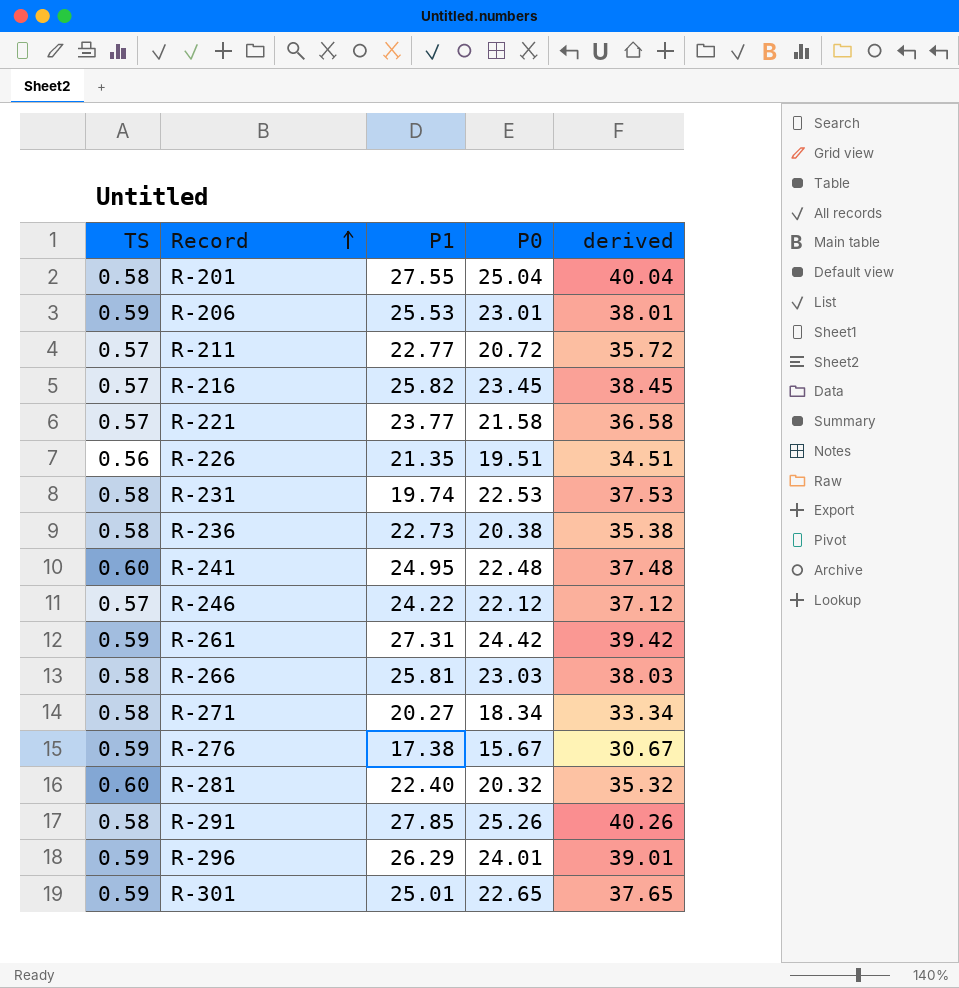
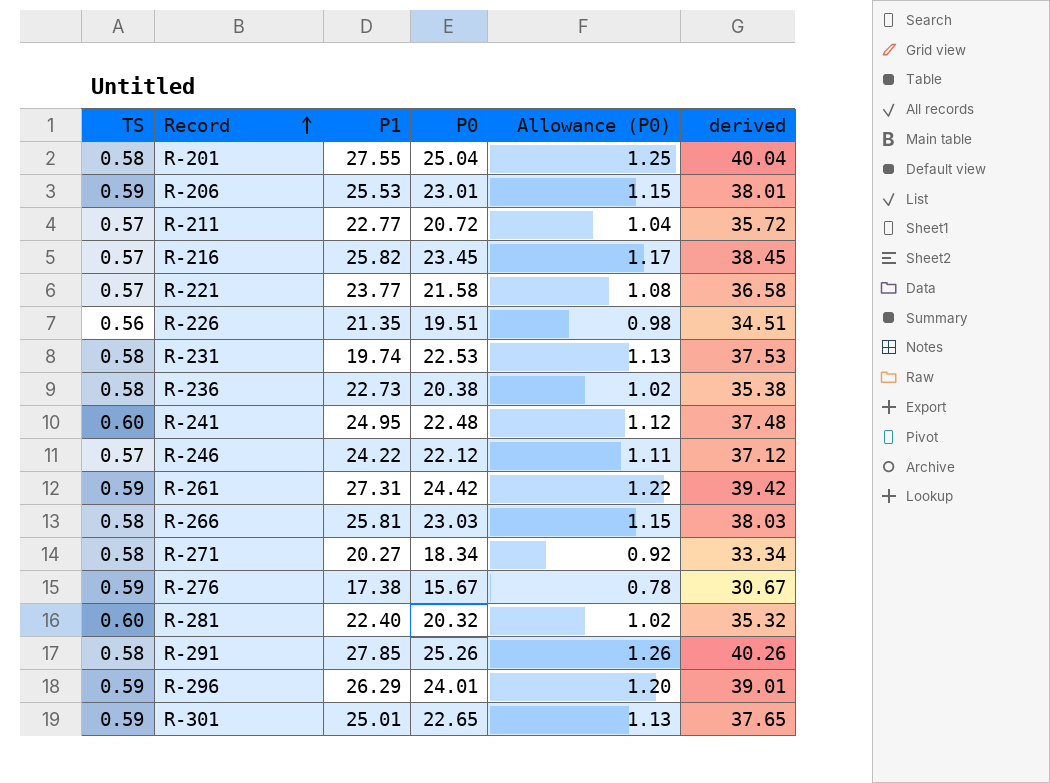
column Allowance (P0) | formula: none -> [P0] * 0.05

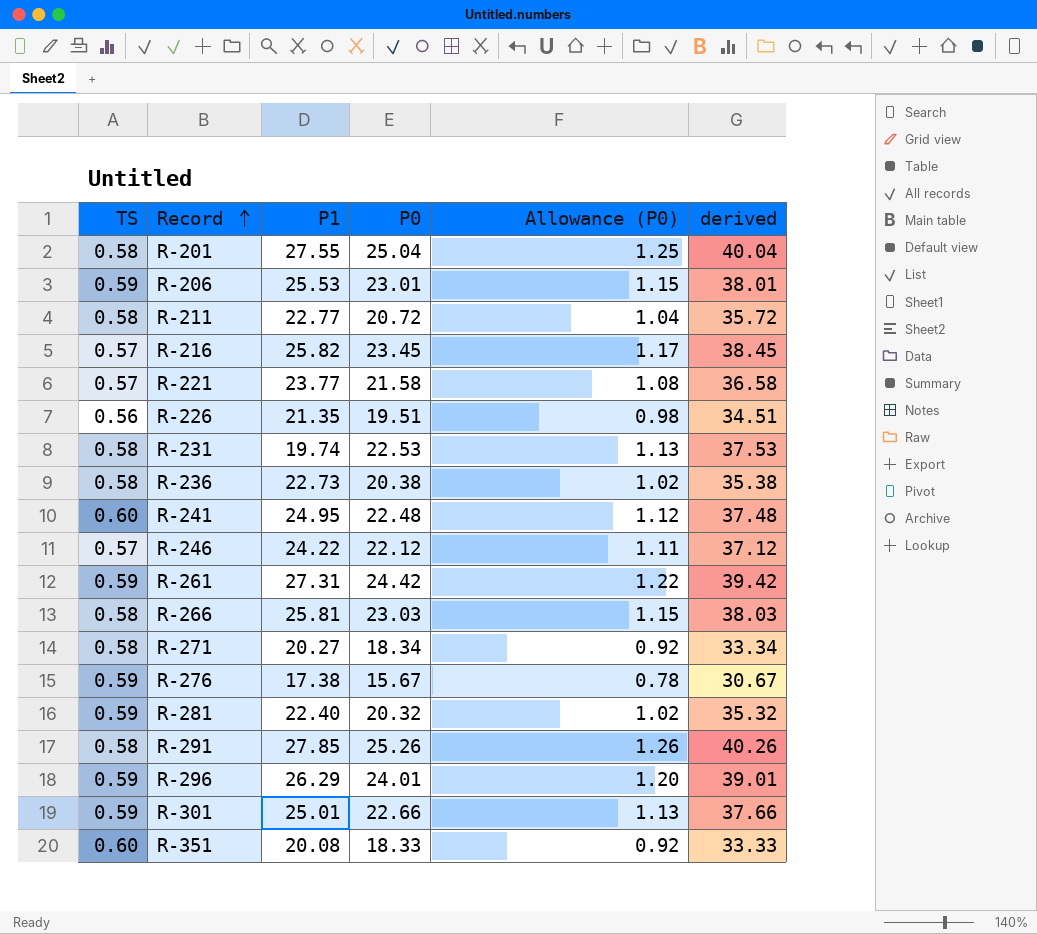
R-211 | TS: 0.57 -> 0.58
R-281 | TS: 0.60 -> 0.59
R-301 | P0: 22.65 -> 22.66
R-301 | derived: 37.65 -> 37.66
row R-351: none -> 0.60 | 20.08 | 18.33 | 0.92 | 33.33

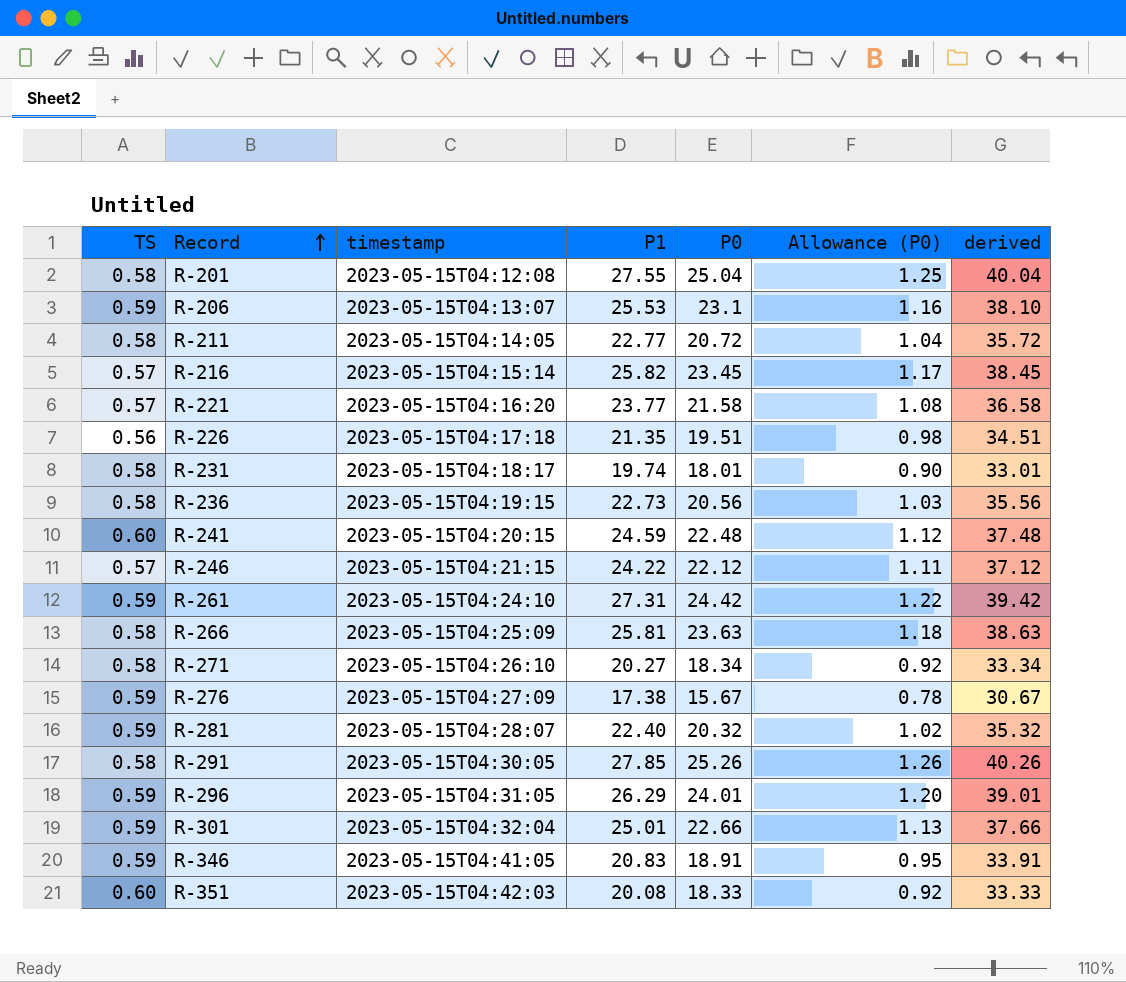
column timestamp | position: none -> 3
R-206 | P0: 23.01 -> 23.1
R-206 | Allowance (P0): 1.15 -> 1.16
R-206 | derived: 38.01 -> 38.10
R-231 | P0: 22.53 -> 18.01
R-231 | Allowance (P0): 1.13 -> 0.90
R-231 | derived: 37.53 -> 33.01
R-236 | P0: 20.38 -> 20.56
R-236 | Allowance (P0): 1.02 -> 1.03
R-236 | derived: 35.38 -> 35.56
R-241 | P1: 24.95 -> 24.59
R-266 | P0: 23.03 -> 23.63
R-266 | Allowance (P0): 1.15 -> 1.18
R-266 | derived: 38.03 -> 38.63
row R-346: none -> 0.59 | 2023-05-15T04:41:05 | 20.83 | 18.91 | 0.95 | 33.91

